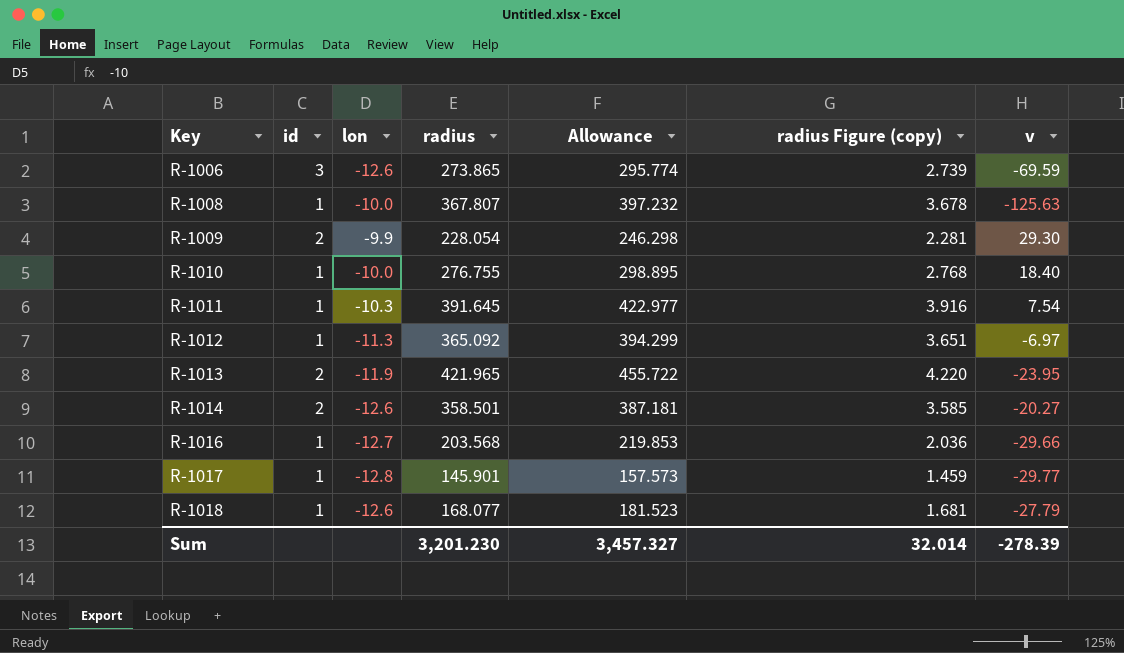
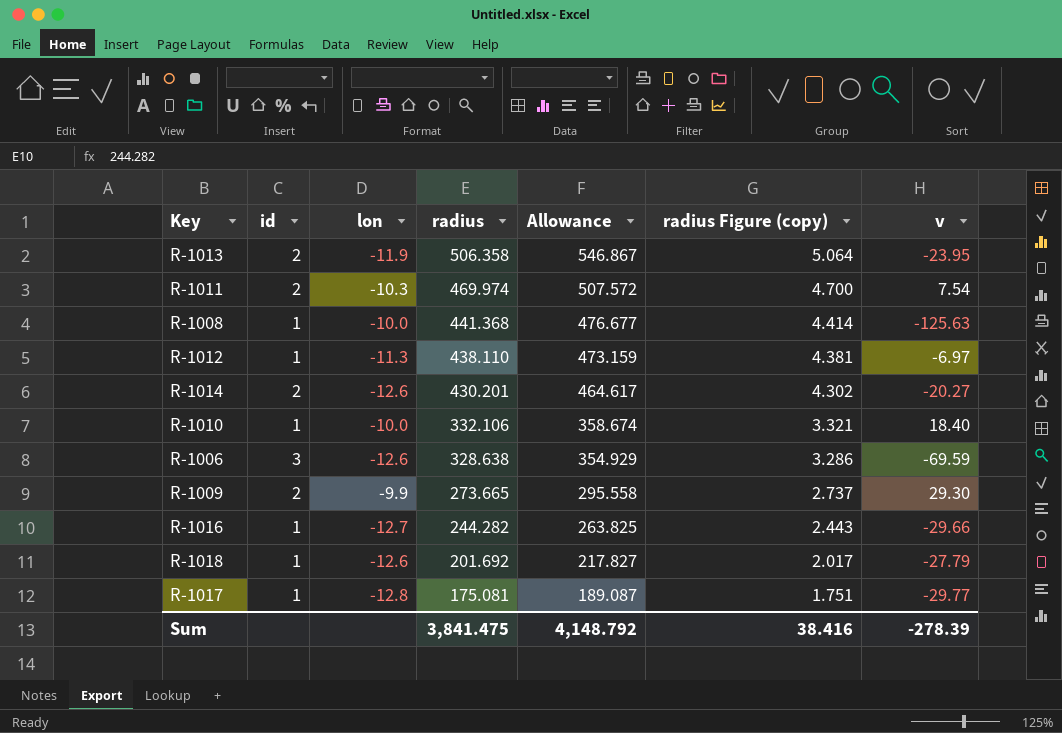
row order: Key ascending -> radius descending
R-1013 | radius: 421.965 -> 506.358
R-1013 | Allowance: 455.722 -> 546.867
R-1013 | radius Figure (copy): 4.220 -> 5.064
R-1011 | id: 1 -> 2
R-1011 | radius: 391.645 -> 469.974
R-1011 | Allowance: 422.977 -> 507.572
R-1011 | radius Figure (copy): 3.916 -> 4.700
R-1008 | radius: 367.807 -> 441.368
R-1008 | Allowance: 397.232 -> 476.677
R-1008 | radius Figure (copy): 3.678 -> 4.414
R-1012 | radius: 365.092 -> 438.110
R-1012 | Allowance: 394.299 -> 473.159
R-1012 | radius Figure (copy): 3.651 -> 4.381
R-1014 | radius: 358.501 -> 430.201
R-1014 | Allowance: 387.181 -> 464.617
R-1014 | radius Figure (copy): 3.585 -> 4.302
R-1010 | radius: 276.755 -> 332.106
R-1010 | Allowance: 298.895 -> 358.674
R-1010 | radius Figure (copy): 2.768 -> 3.321
R-1006 | radius: 273.865 -> 328.638
R-1006 | Allowance: 295.774 -> 354.929
R-1006 | radius Figure (copy): 2.739 -> 3.286
R-1009 | radius: 228.054 -> 273.665
R-1009 | Allowance: 246.298 -> 295.558
R-1009 | radius Figure (copy): 2.281 -> 2.737
R-1016 | radius: 203.568 -> 244.282
R-1016 | Allowance: 219.853 -> 263.825
R-1016 | radius Figure (copy): 2.036 -> 2.443
R-1018 | radius: 168.077 -> 201.692
R-1018 | Allowance: 181.523 -> 217.827
R-1018 | radius Figure (copy): 1.681 -> 2.017
R-1017 | radius: 145.901 -> 175.081
R-1017 | Allowance: 157.573 -> 189.087
R-1017 | radius Figure (copy): 1.459 -> 1.751
Sum | radius: 3,201.230 -> 3,841.475
Sum | Allowance: 3,457.327 -> 4,148.792
Sum | radius Figure (copy): 32.014 -> 38.416

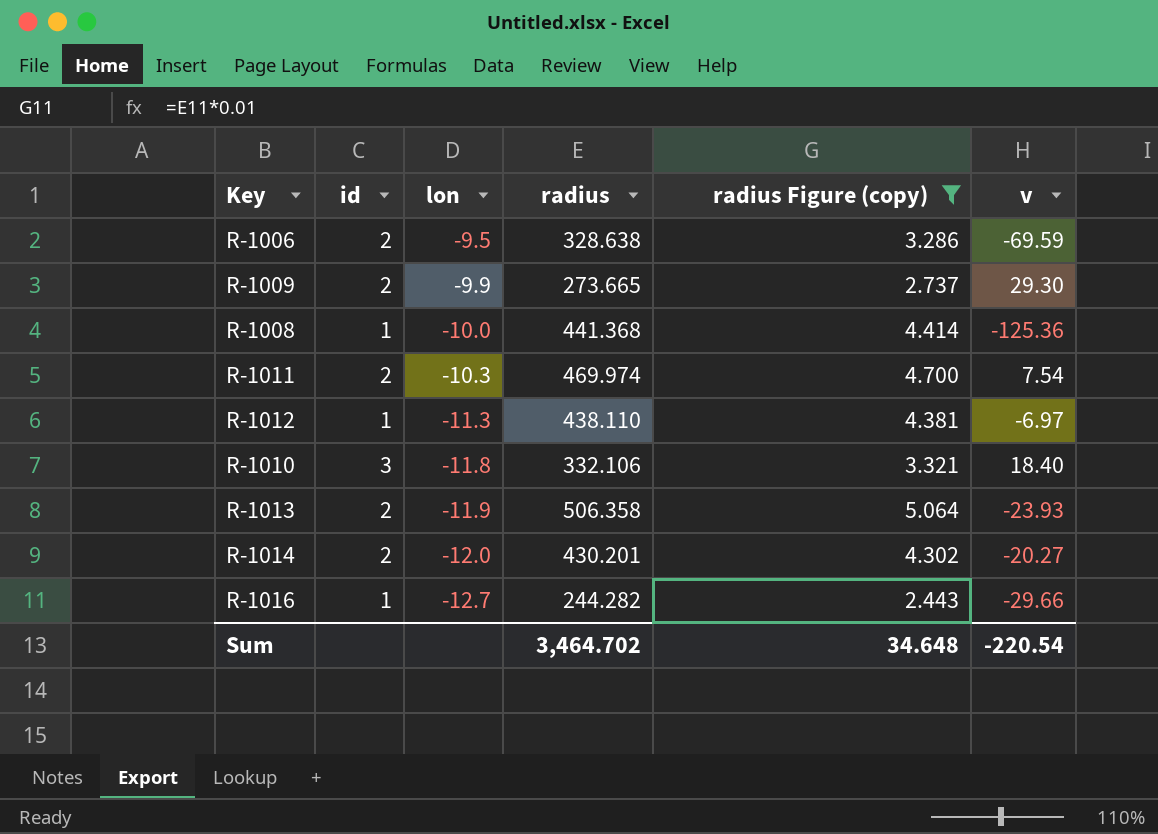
filter: none -> radius Figure (copy) >= 2.443
row order: radius descending -> lon descending
column Allowance | formula: [radius] * 1.08 -> none
R-1006 | id: 3 -> 2
R-1006 | lon: -12.6 -> -9.5
R-1008 | v: -125.63 -> -125.36
R-1010 | id: 1 -> 3
R-1010 | lon: -10.0 -> -11.8
R-1013 | v: -23.95 -> -23.93
R-1014 | lon: -12.6 -> -12.0
Sum | radius: 3,841.475 -> 3,464.702
Sum | radius Figure (copy): 38.416 -> 34.648
Sum | v: -278.39 -> -220.54

